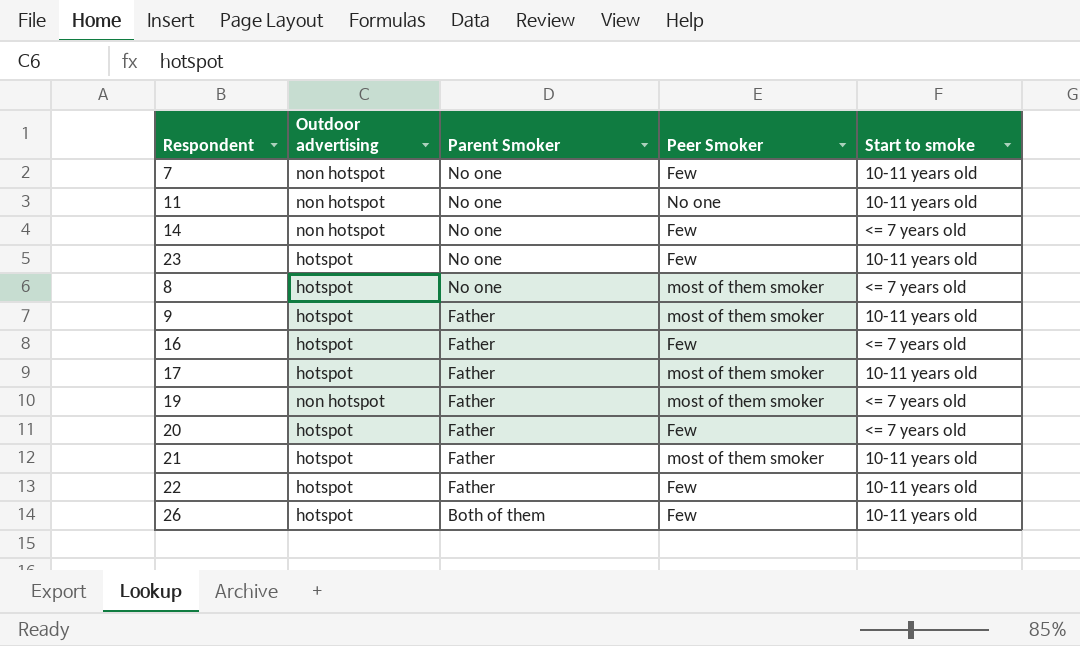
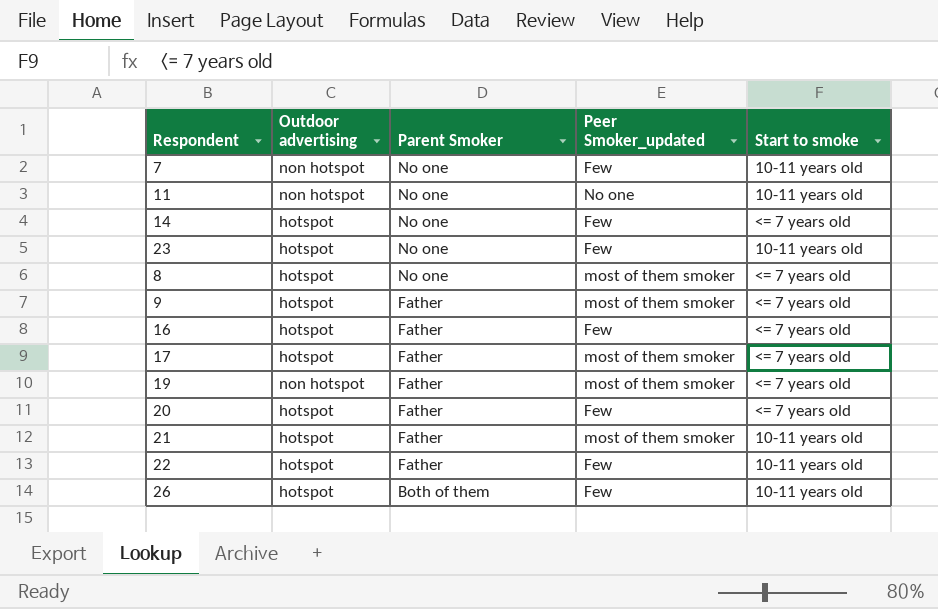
column name: Peer Smoker -> Peer Smoker_updated
14 | Outdoor advertising: non hotspot -> hotspot
9 | Start to smoke: 10-11 years old -> <= 7 years old
17 | Start to smoke: 10-11 years old -> <= 7 years old

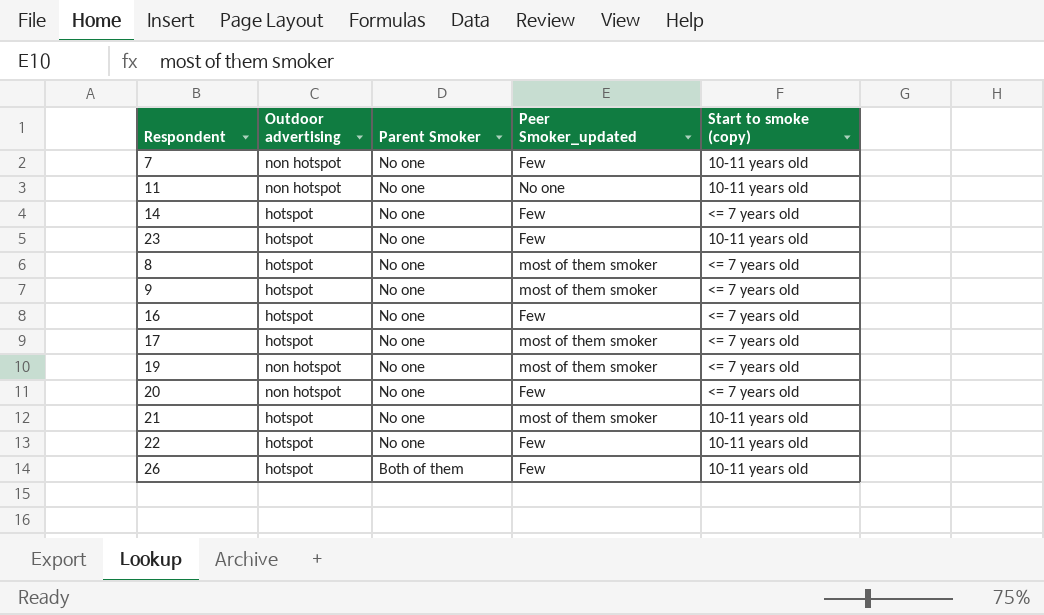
column name: Start to smoke -> Start to smoke (copy)
9 | Parent Smoker: Father -> No one
16 | Parent Smoker: Father -> No one
17 | Parent Smoker: Father -> No one
19 | Parent Smoker: Father -> No one
20 | Outdoor advertising: hotspot -> non hotspot
20 | Parent Smoker: Father -> No one
21 | Parent Smoker: Father -> No one
22 | Parent Smoker: Father -> No one

